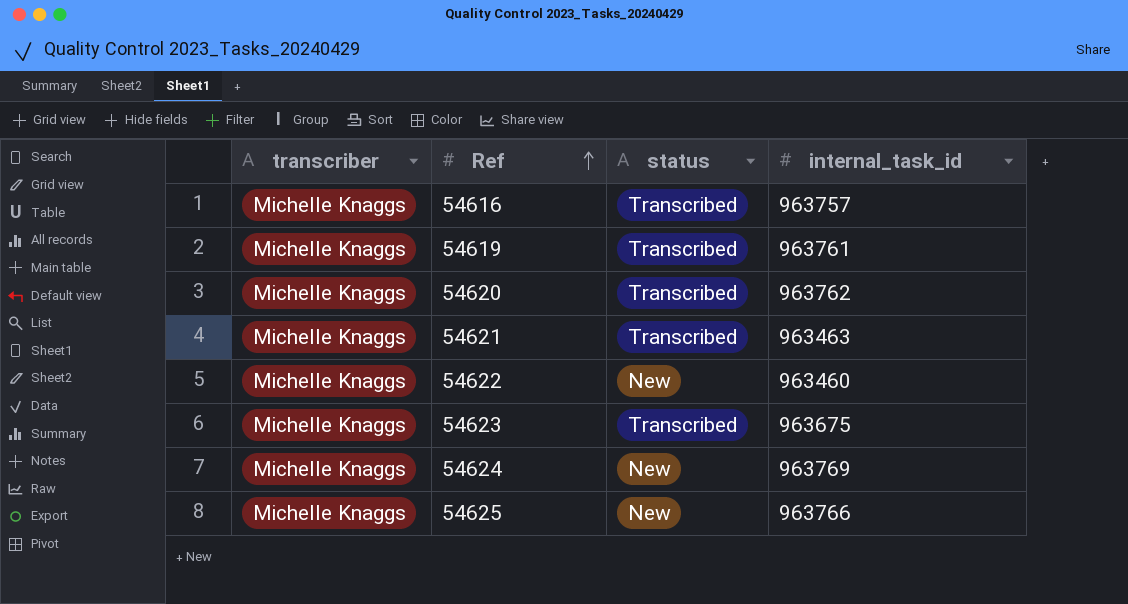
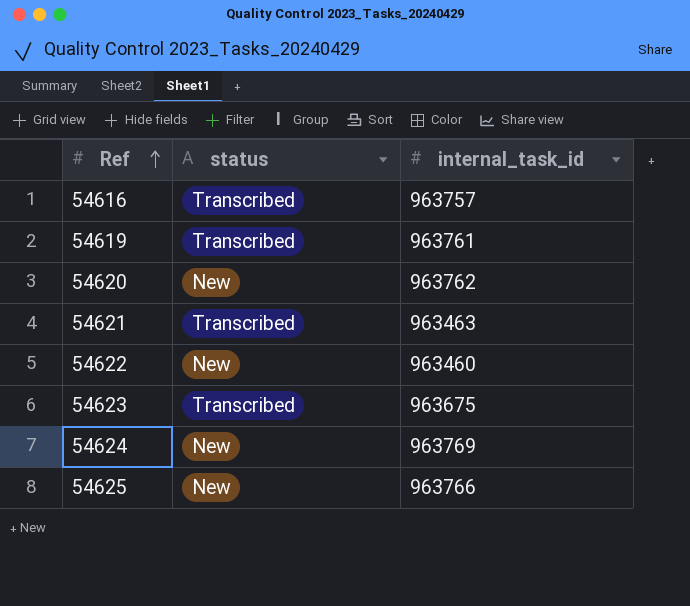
column transcriber | position: 1 -> none
54620 | status: Transcribed -> New

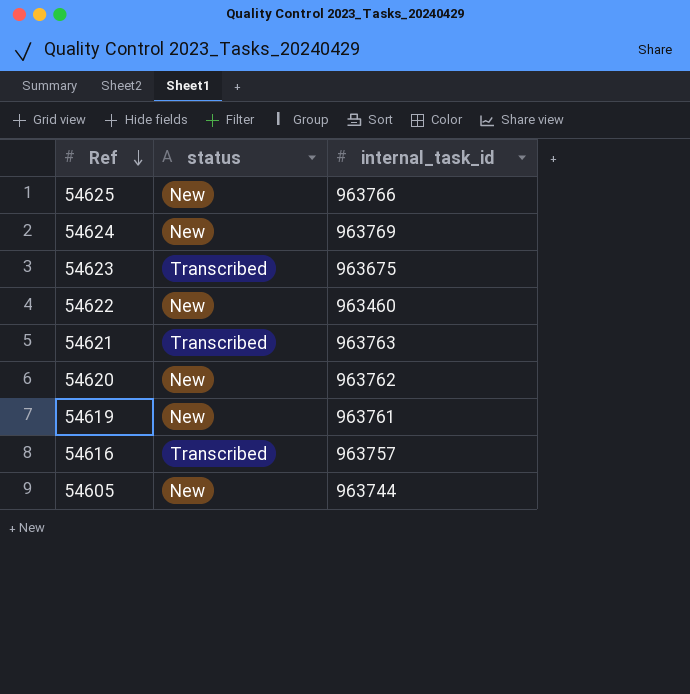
row order: Ref ascending -> Ref descending
54621 | internal_task_id: 963463 -> 963763
54619 | status: Transcribed -> New
row 54605: none -> New | 963744

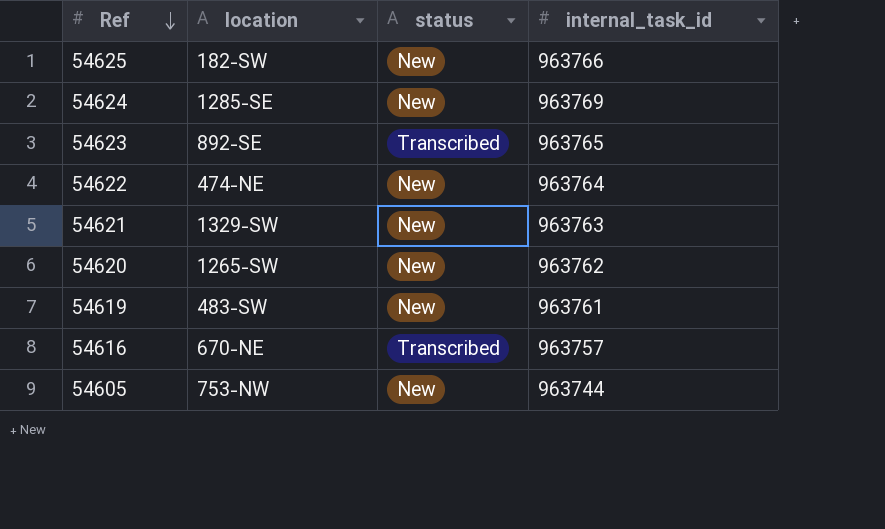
column location | position: none -> 2
54623 | internal_task_id: 963675 -> 963765
54622 | internal_task_id: 963460 -> 963764
54621 | status: Transcribed -> New

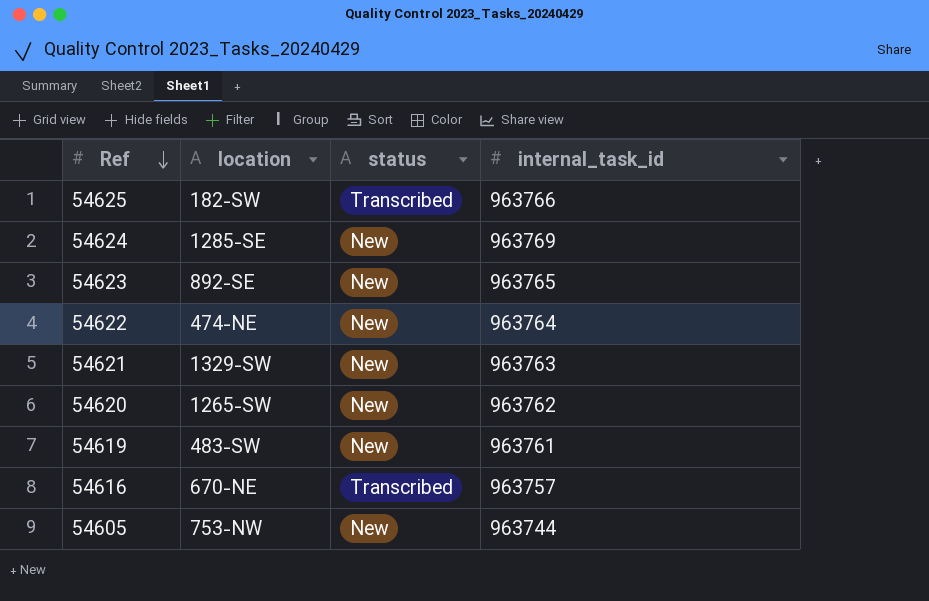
54625 | status: New -> Transcribed
54623 | status: Transcribed -> New

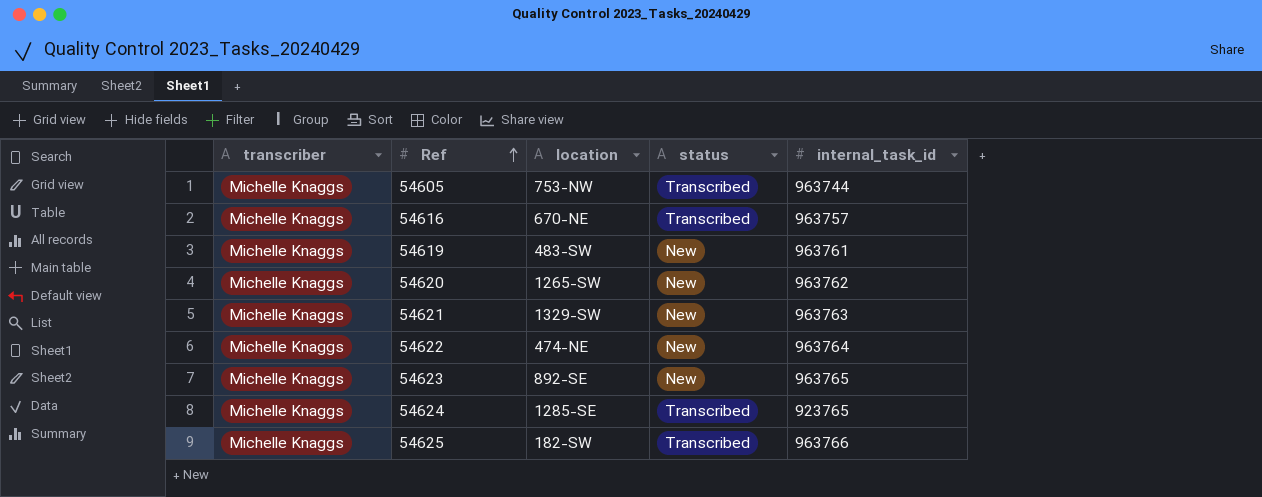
row order: Ref descending -> Ref ascending
column transcriber | position: none -> 1
54605 | status: New -> Transcribed
54624 | status: New -> Transcribed
54624 | internal_task_id: 963769 -> 923765

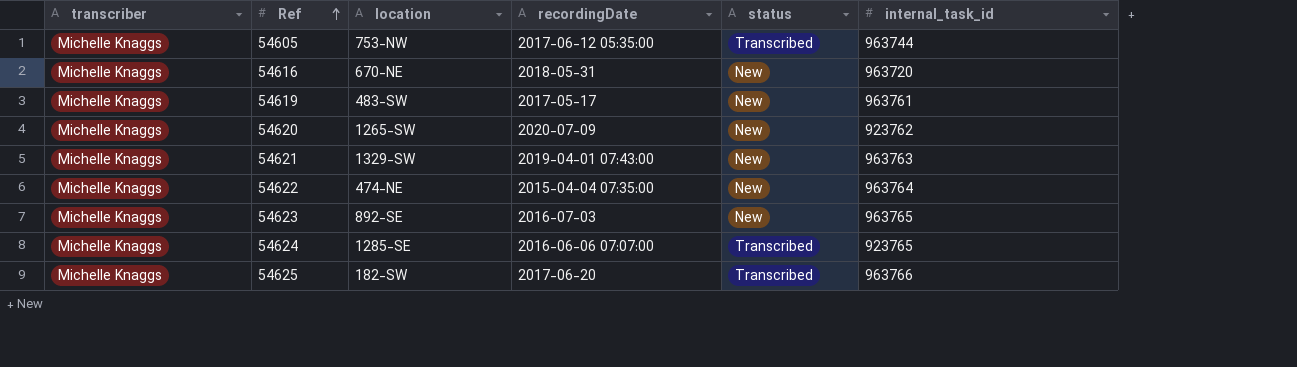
column recordingDate | position: none -> 4
54616 | status: Transcribed -> New
54616 | internal_task_id: 963757 -> 963720
54620 | internal_task_id: 963762 -> 923762

